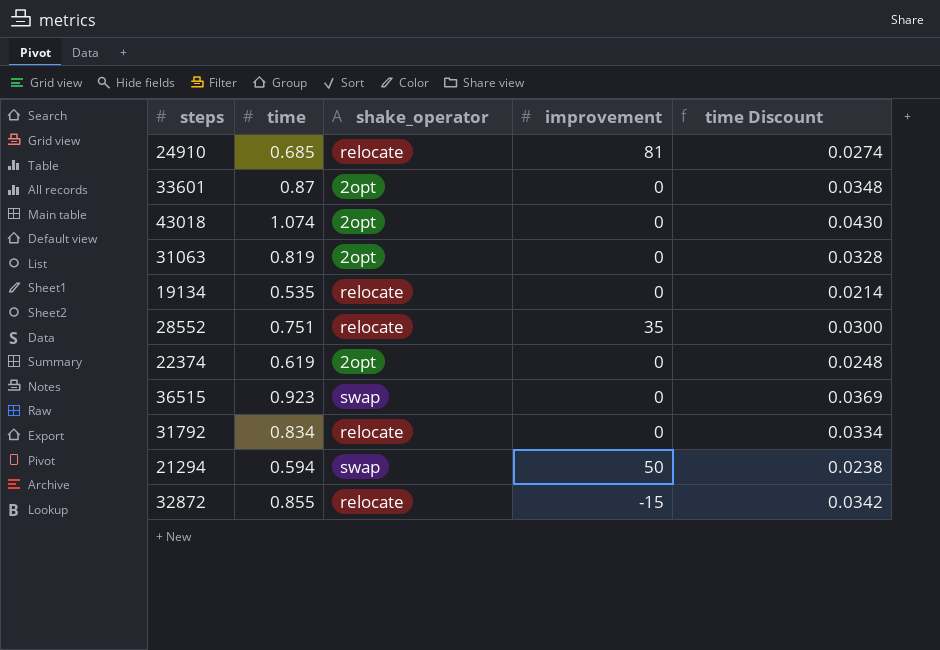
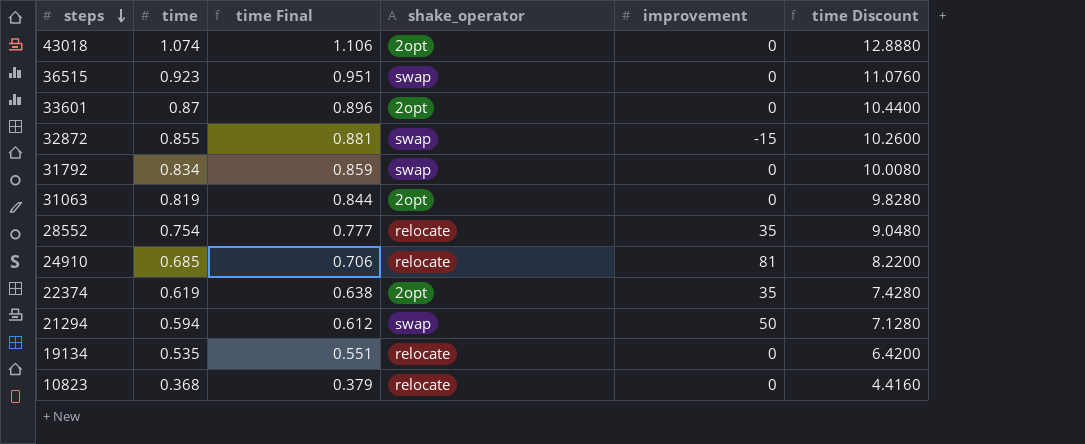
row order: none -> steps descending
column time Final | formula: none -> [time] * 1.03
column time Discount | formula: [time] * 0.04 -> [time] * 12
32872 | shake_operator: relocate -> swap
31792 | shake_operator: relocate -> swap
28552 | time: 0.751 -> 0.754
22374 | improvement: 0 -> 35
row 10823: none -> 0.368 | 0.379 | relocate | 0 | 4.4160

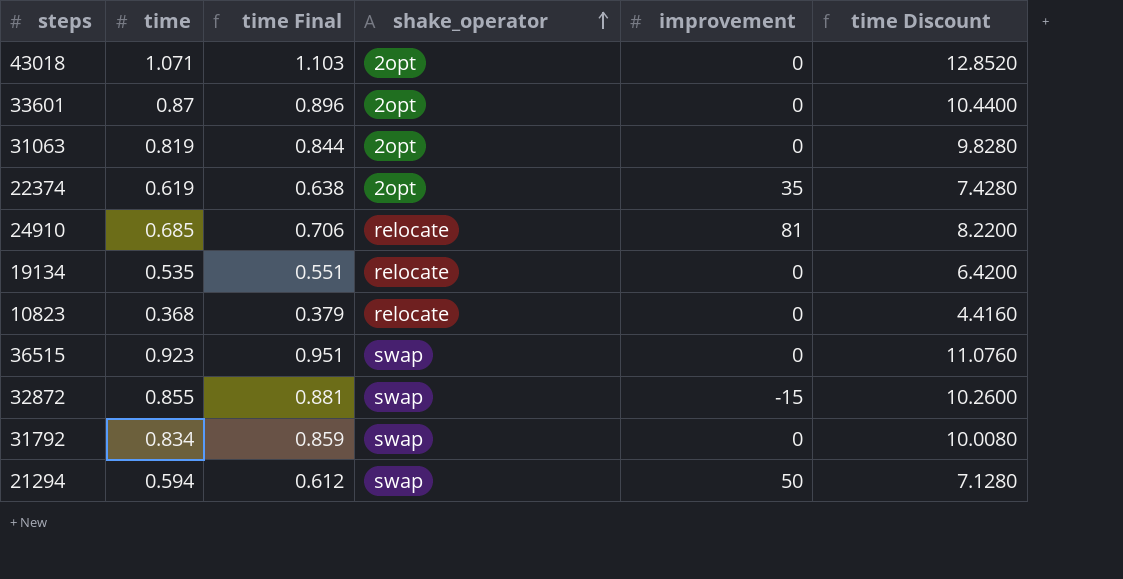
row order: steps descending -> shake_operator ascending
row 28552: 0.754 | 0.777 | relocate | 35 | 9.0480 -> none
43018 | time: 1.074 -> 1.071
43018 | time Final: 1.106 -> 1.103
43018 | time Discount: 12.8880 -> 12.8520

